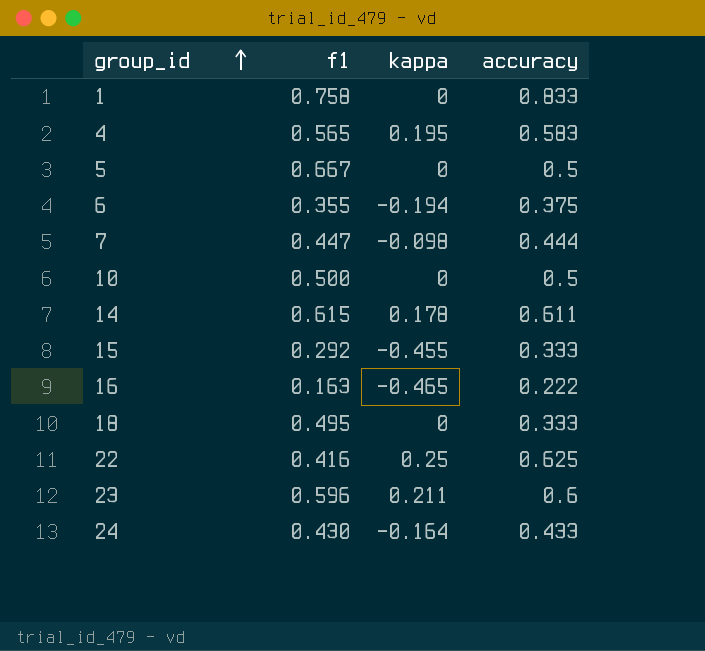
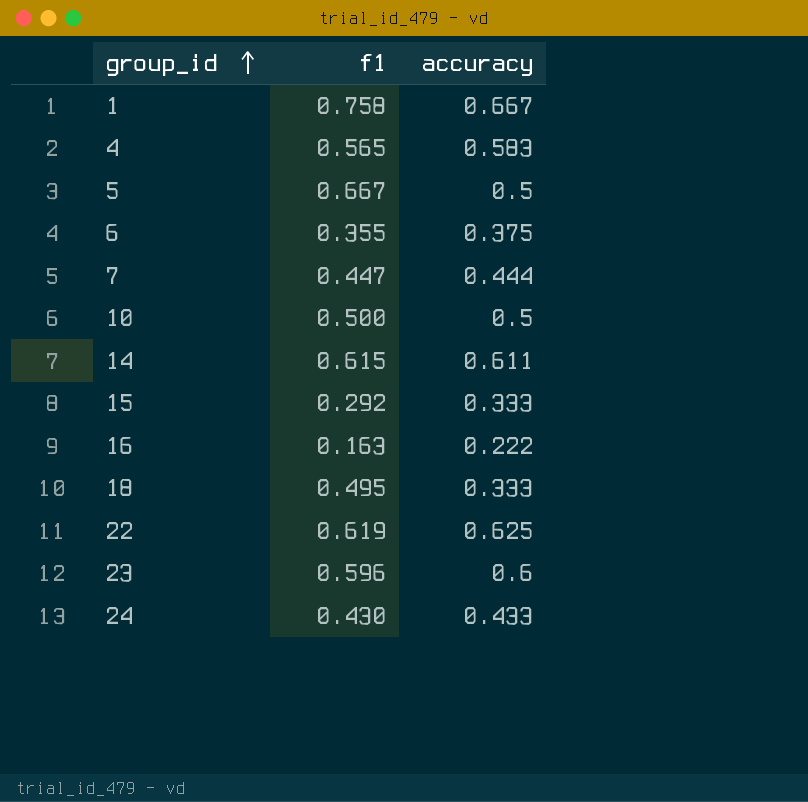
column kappa | position: 3 -> none
1 | accuracy: 0.833 -> 0.667
22 | f1: 0.416 -> 0.619

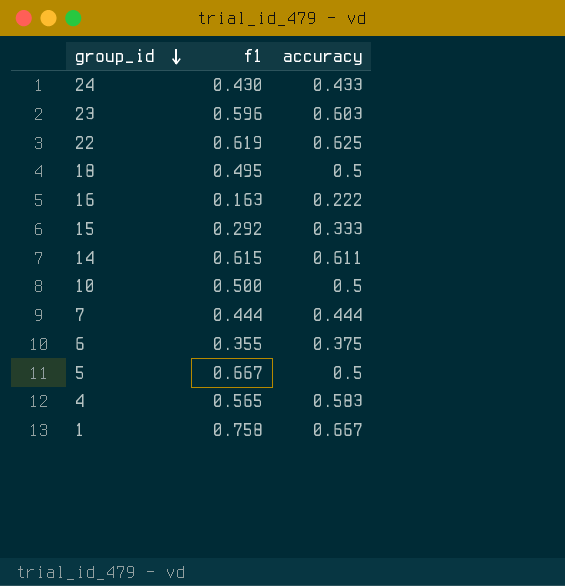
row order: group_id ascending -> group_id descending
23 | accuracy: 0.6 -> 0.603
18 | accuracy: 0.333 -> 0.5
7 | f1: 0.447 -> 0.444

